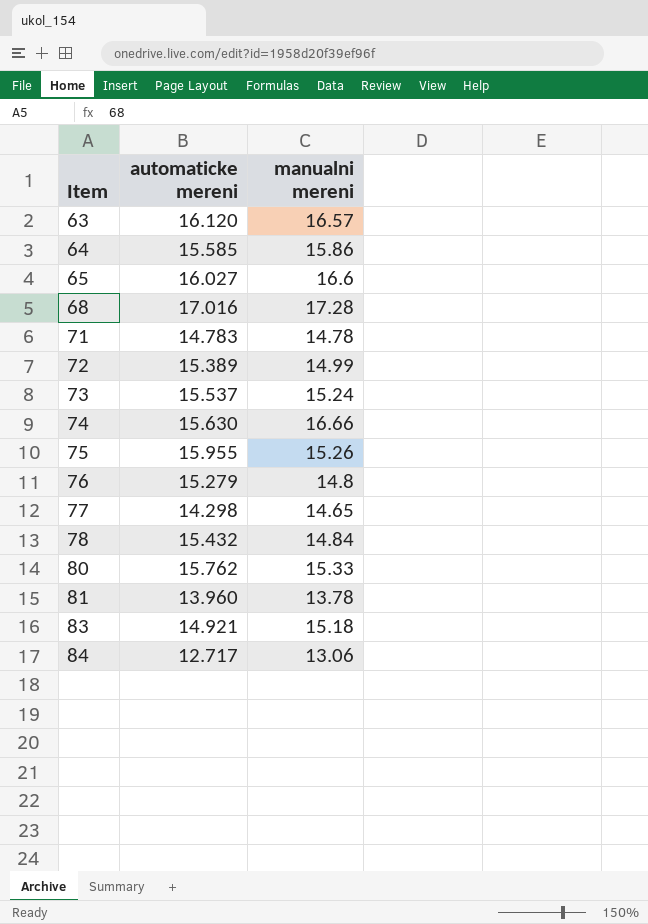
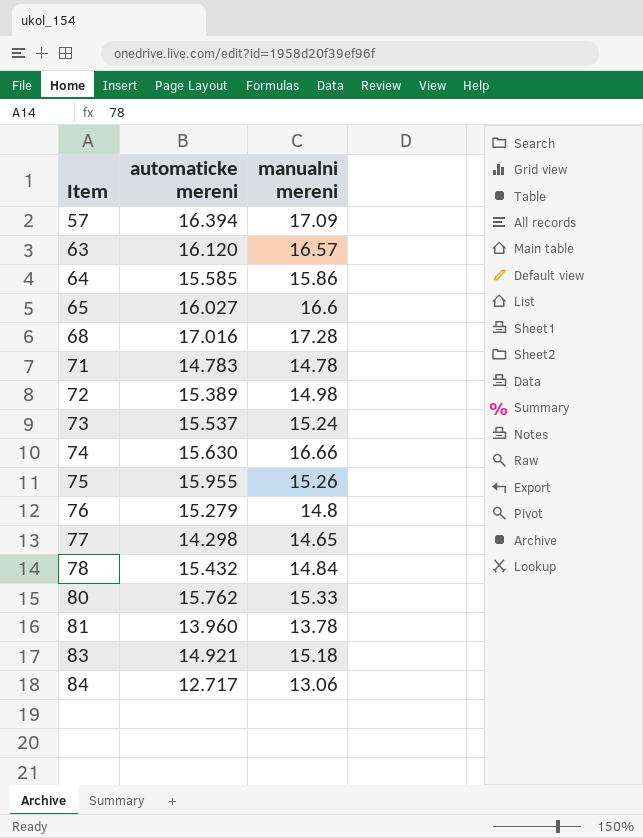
row 57: none -> 16.394 | 17.09
72 | manualni mereni: 14.99 -> 14.98

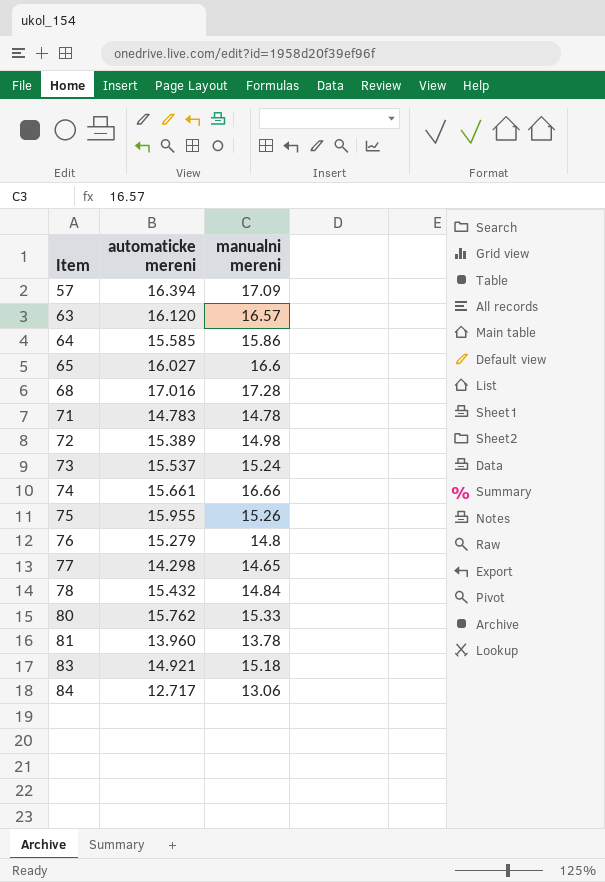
74 | automaticke mereni: 15.630 -> 15.661

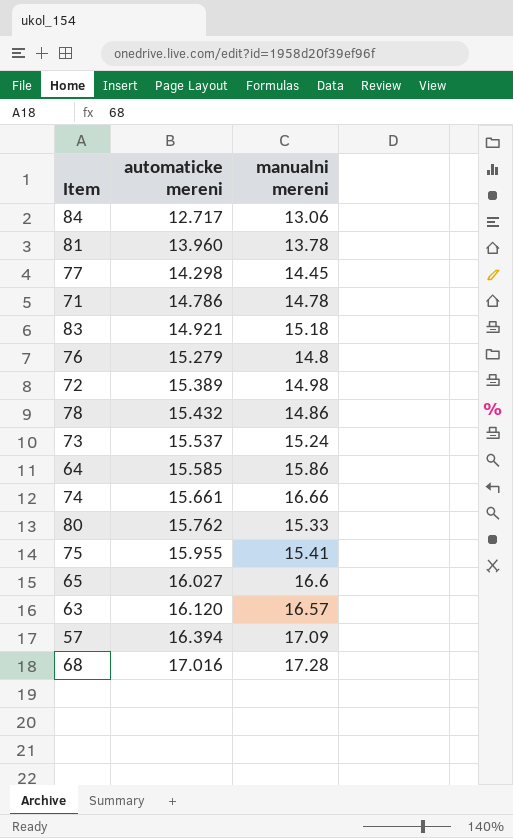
row order: Item ascending -> automaticke mereni ascending
77 | manualni mereni: 14.65 -> 14.45
71 | automaticke mereni: 14.783 -> 14.786
78 | manualni mereni: 14.84 -> 14.86
75 | manualni mereni: 15.26 -> 15.41

